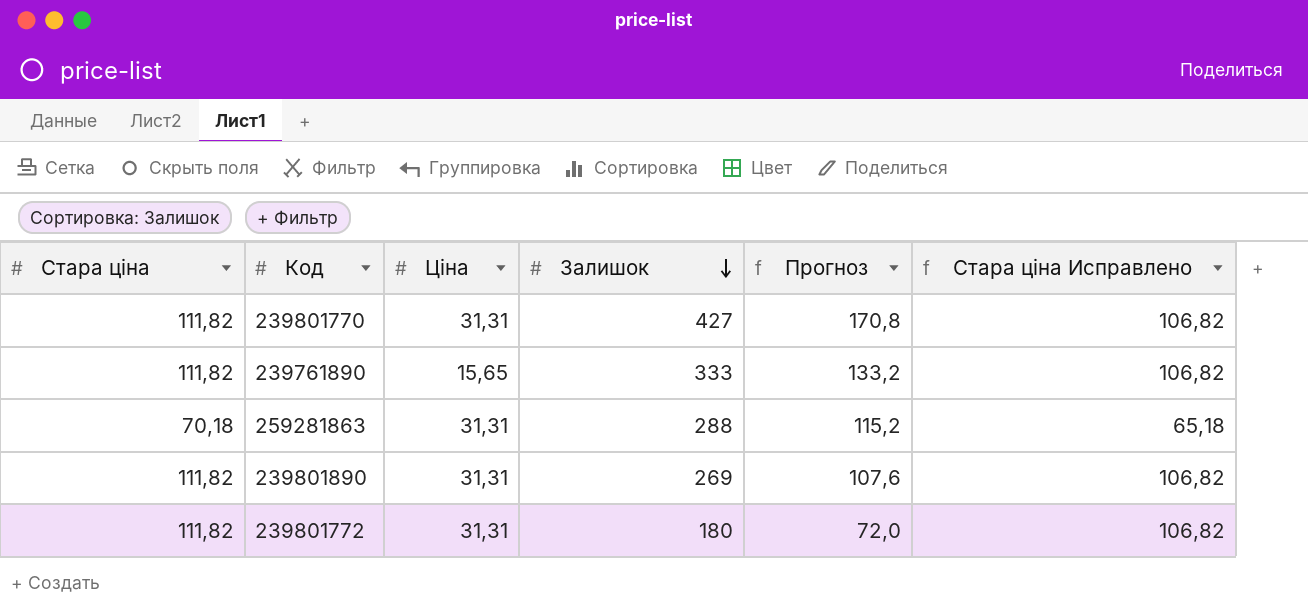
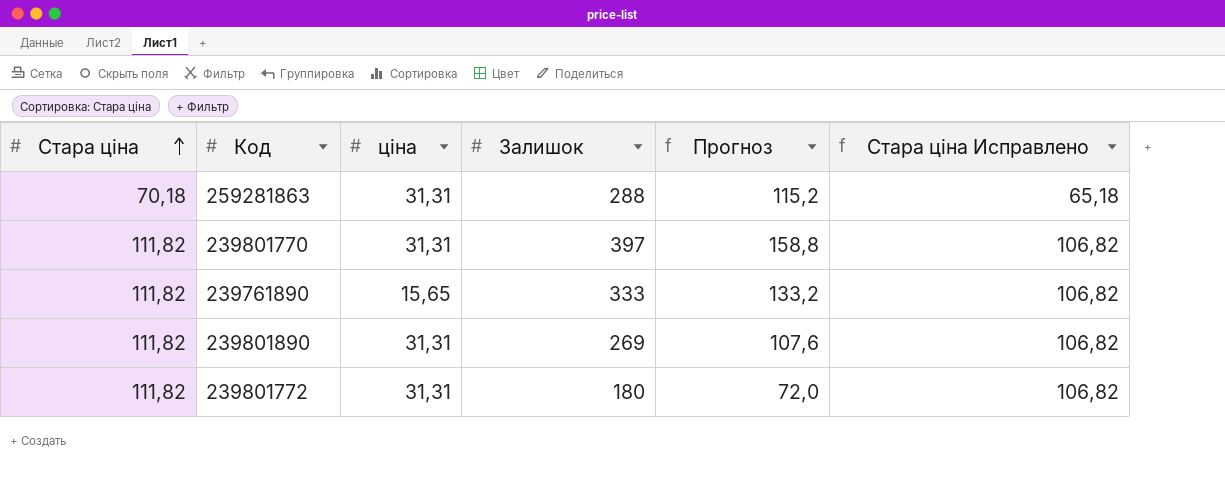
row order: Залишок descending -> Стара ціна ascending
column name: Ціна -> ціна
239801770 | Залишок: 427 -> 397
239801770 | Прогноз: 170,8 -> 158,8

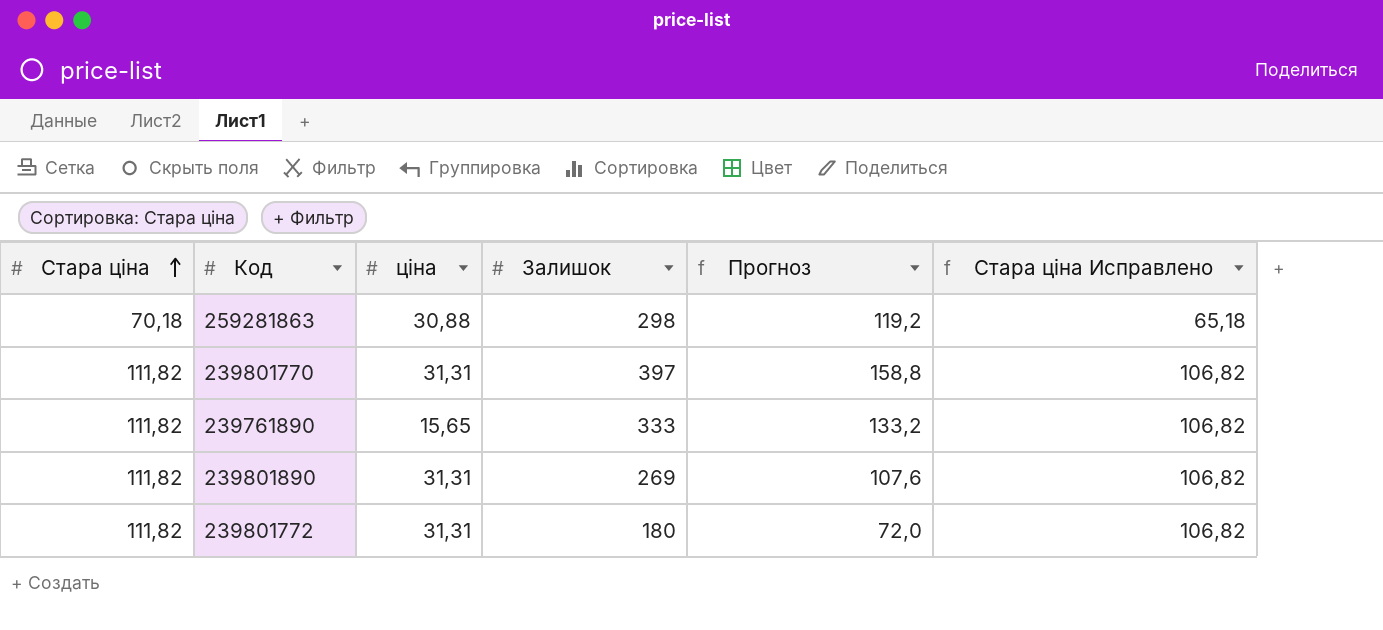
259281863 | ціна: 31,31 -> 30,88
259281863 | Залишок: 288 -> 298
259281863 | Прогноз: 115,2 -> 119,2

